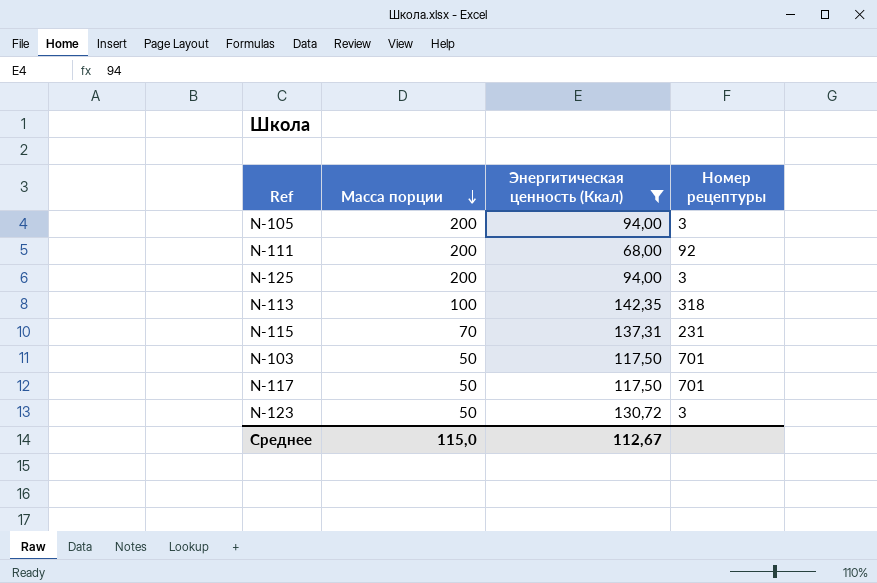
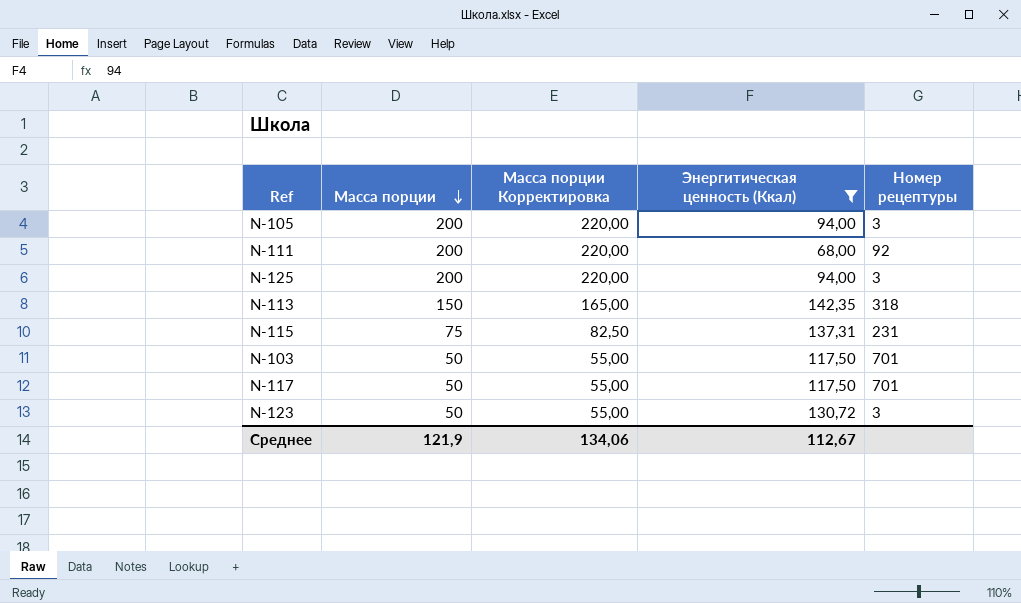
column Масса порции Корректировка | formula: none -> [Масса порции] * 1,1
N-113 | Масса порции: 100 -> 150
N-115 | Масса порции: 70 -> 75
Среднее | Масса порции: 115,0 -> 121,9

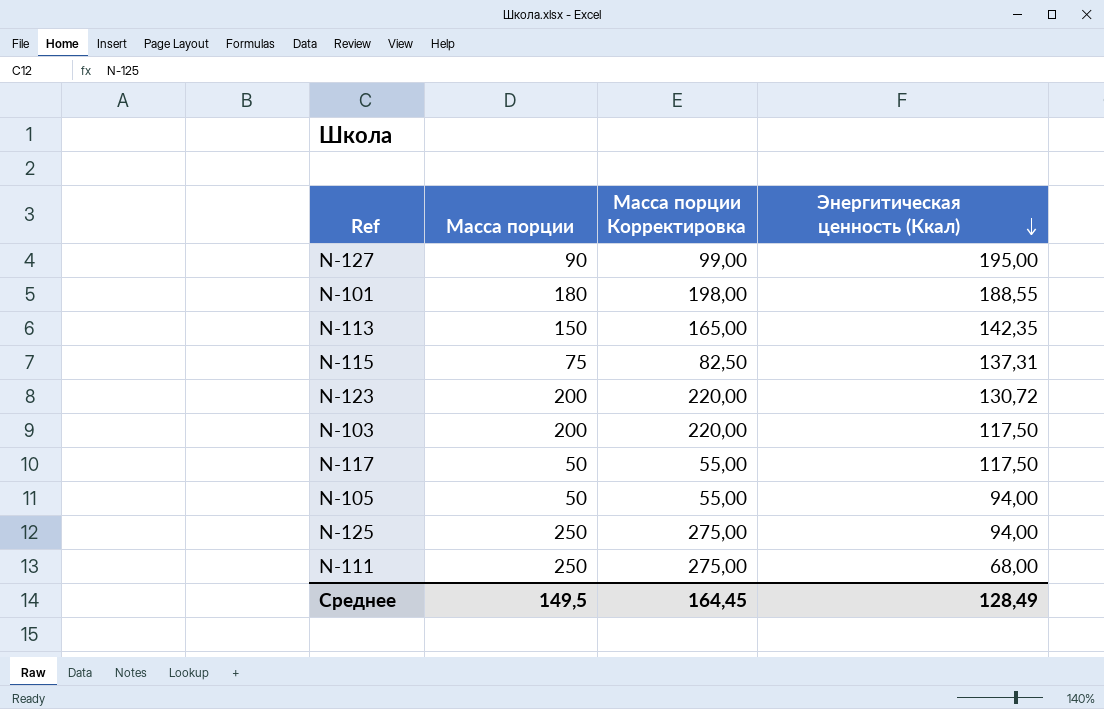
filter: Энергитическая ценность (Ккал) <= 142,35 -> none
row order: Масса порции descending -> Энергитическая ценность (Ккал) descending
column Номер рецептуры | position: 5 -> none
N-123 | Масса порции: 50 -> 200
N-123 | Масса порции Корректировка: 55,00 -> 220,00
N-103 | Масса порции: 50 -> 200
N-103 | Масса порции Корректировка: 55,00 -> 220,00
N-105 | Масса порции: 200 -> 50
N-105 | Масса порции Корректировка: 220,00 -> 55,00
N-125 | Масса порции: 200 -> 250
N-125 | Масса порции Корректировка: 220,00 -> 275,00
N-111 | Масса порции: 200 -> 250
N-111 | Масса порции Корректировка: 220,00 -> 275,00
Среднее | Масса порции: 121,9 -> 149,5
Среднее | Масса порции Корректировка: 134,06 -> 164,45
Среднее | Энергитическая ценность (Ккал): 112,67 -> 128,49

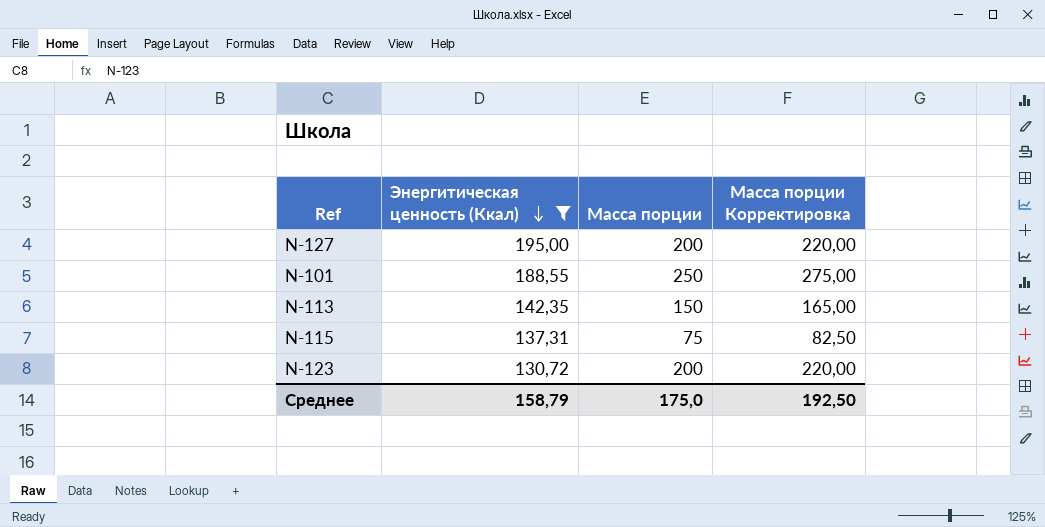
filter: none -> Энергитическая ценность (Ккал) >= 130,72
column Энергитическая ценность (Ккал) | position: 4 -> 2
N-127 | Масса порции: 90 -> 200
N-127 | Масса порции Корректировка: 99,00 -> 220,00
N-101 | Масса порции: 180 -> 250
N-101 | Масса порции Корректировка: 198,00 -> 275,00
Среднее | Энергитическая ценность (Ккал): 128,49 -> 158,79
Среднее | Масса порции: 149,5 -> 175,0
Среднее | Масса порции Корректировка: 164,45 -> 192,50

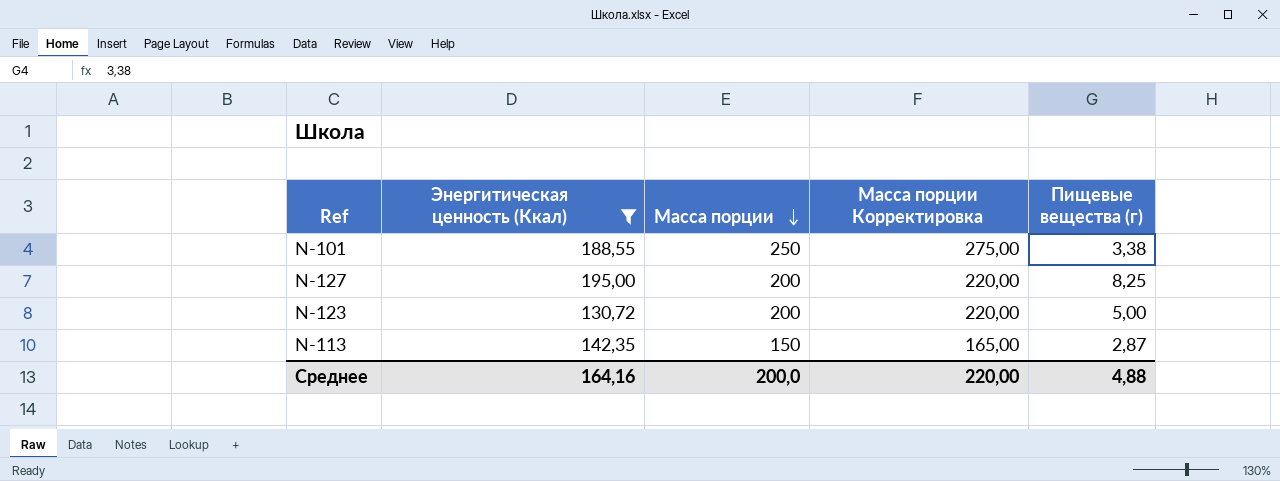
row order: Энергитическая ценность (Ккал) descending -> Масса порции descending
column Пищевые вещества (г) | position: none -> 5
row N-115: 137,31 | 75 | 82,50 -> none
Среднее | Энергитическая ценность (Ккал): 158,79 -> 164,16
Среднее | Масса порции: 175,0 -> 200,0
Среднее | Масса порции Корректировка: 192,50 -> 220,00

